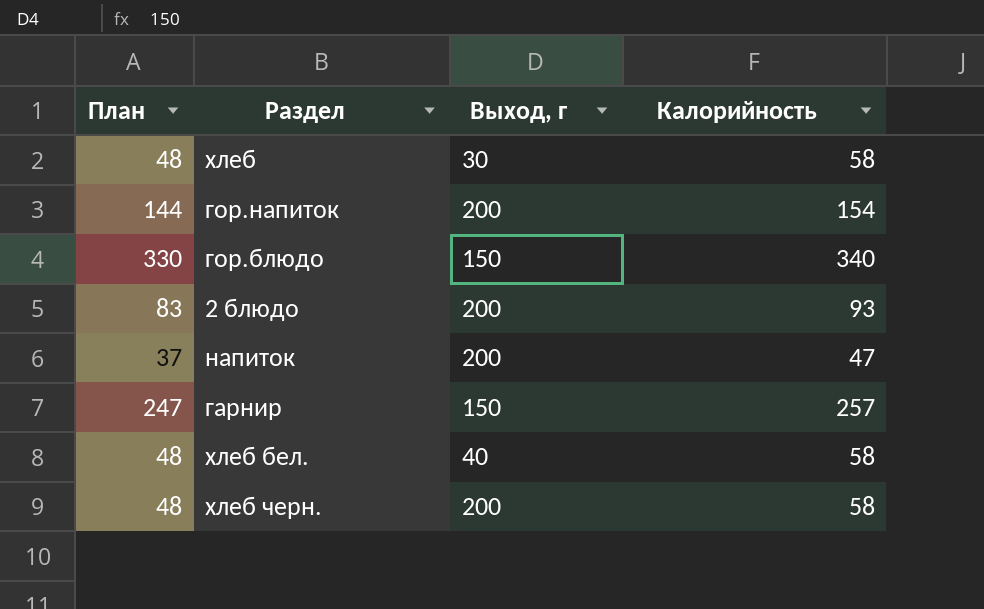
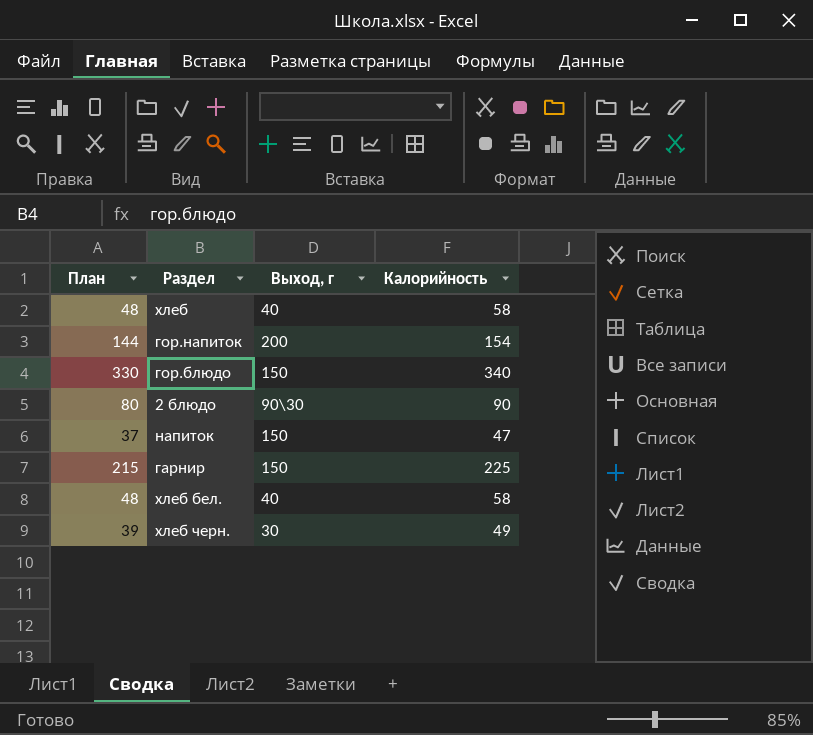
хлеб | Выход, г: 30 -> 40
2 блюдо | План: 83 -> 80
2 блюдо | Выход, г: 200 -> 90\30
2 блюдо | Калорийность: 93 -> 90
напиток | Выход, г: 200 -> 150
гарнир | План: 247 -> 215
гарнир | Калорийность: 257 -> 225
хлеб черн. | План: 48 -> 39
хлеб черн. | Выход, г: 200 -> 30
хлеб черн. | Калорийность: 58 -> 49

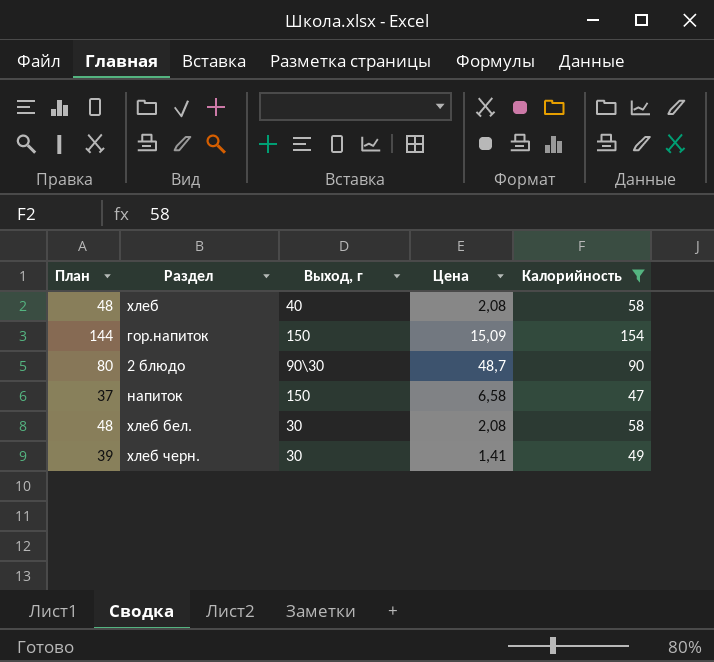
filter: none -> Калорийность <= 154
column Цена | position: none -> 4
гор.напиток | Выход, г: 200 -> 150
хлеб бел. | Выход, г: 40 -> 30

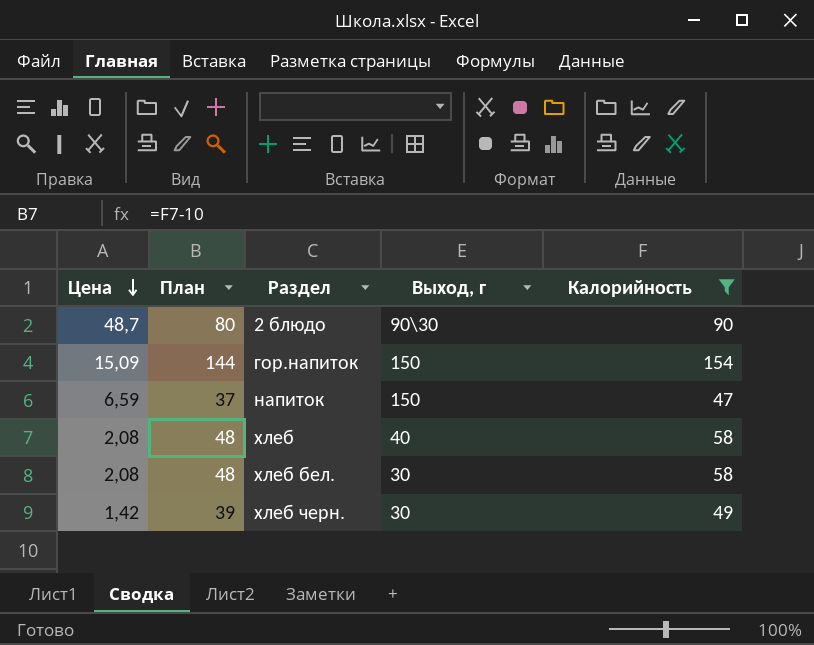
row order: none -> Цена descending
column Цена | position: 4 -> 1
напиток | Цена: 6,58 -> 6,59
хлеб черн. | Цена: 1,41 -> 1,42

